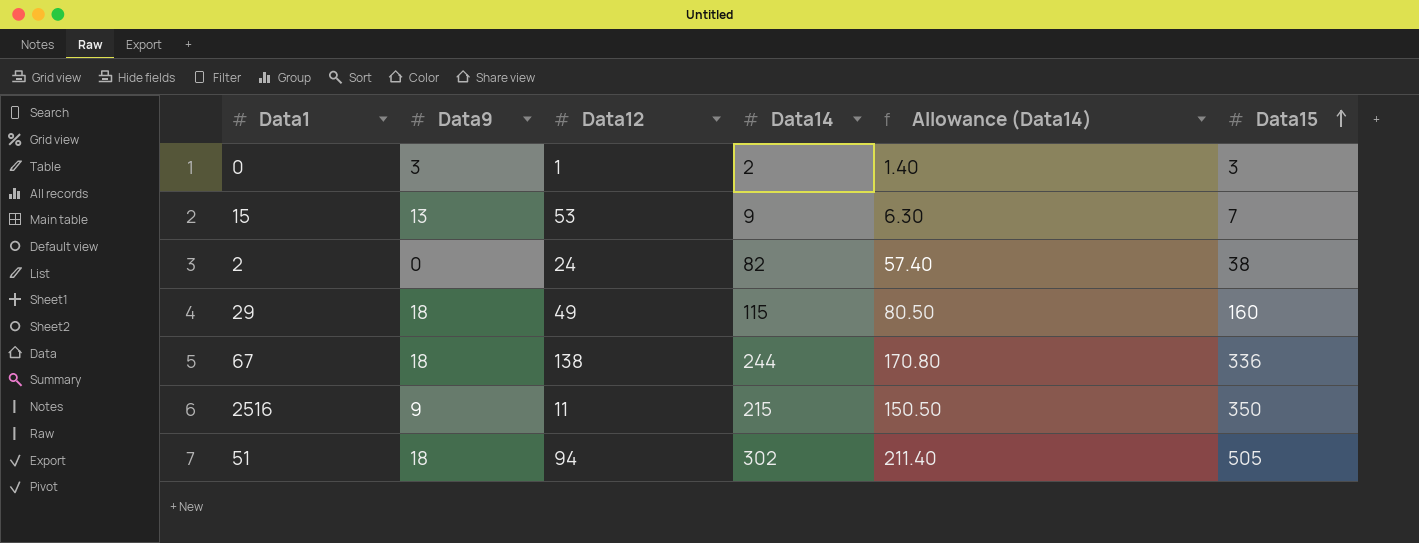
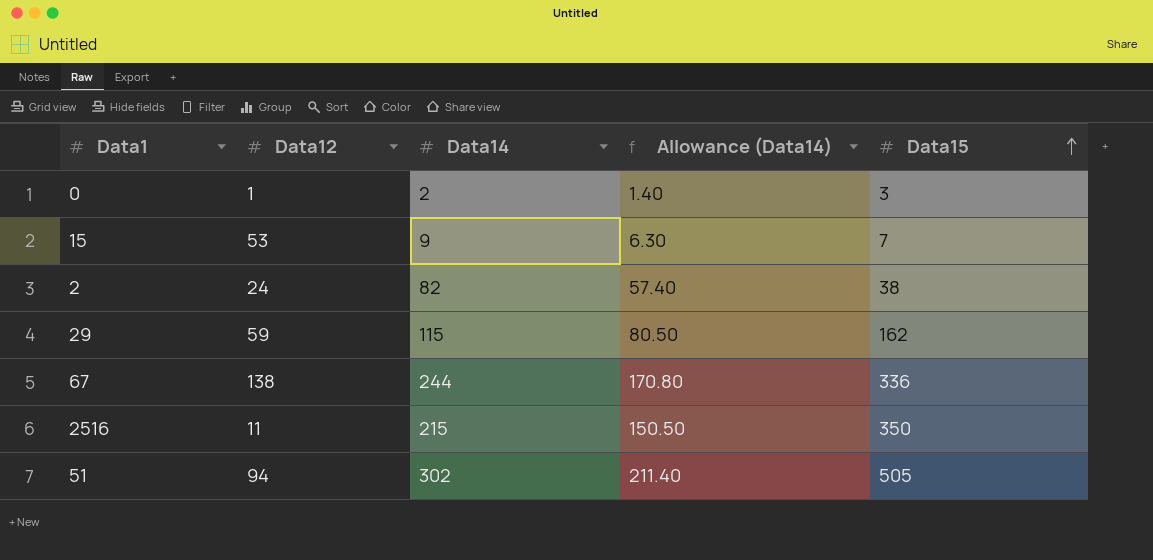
column Data9 | position: 2 -> none
29 | Data12: 49 -> 59
29 | Data15: 160 -> 162

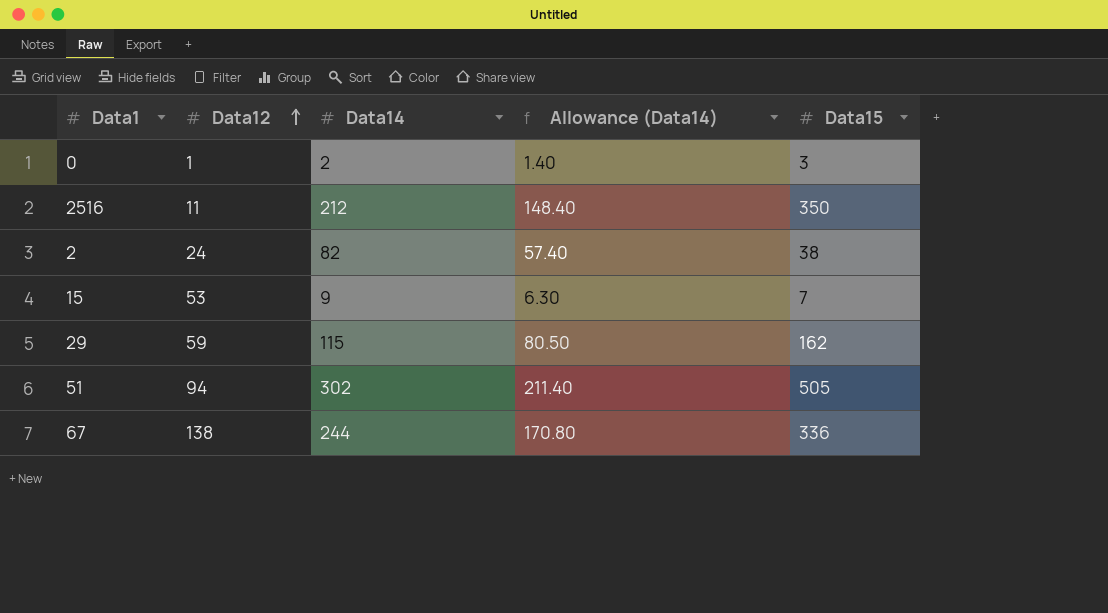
row order: Data15 ascending -> Data12 ascending
2516 | Data14: 215 -> 212
2516 | Allowance (Data14): 150.50 -> 148.40

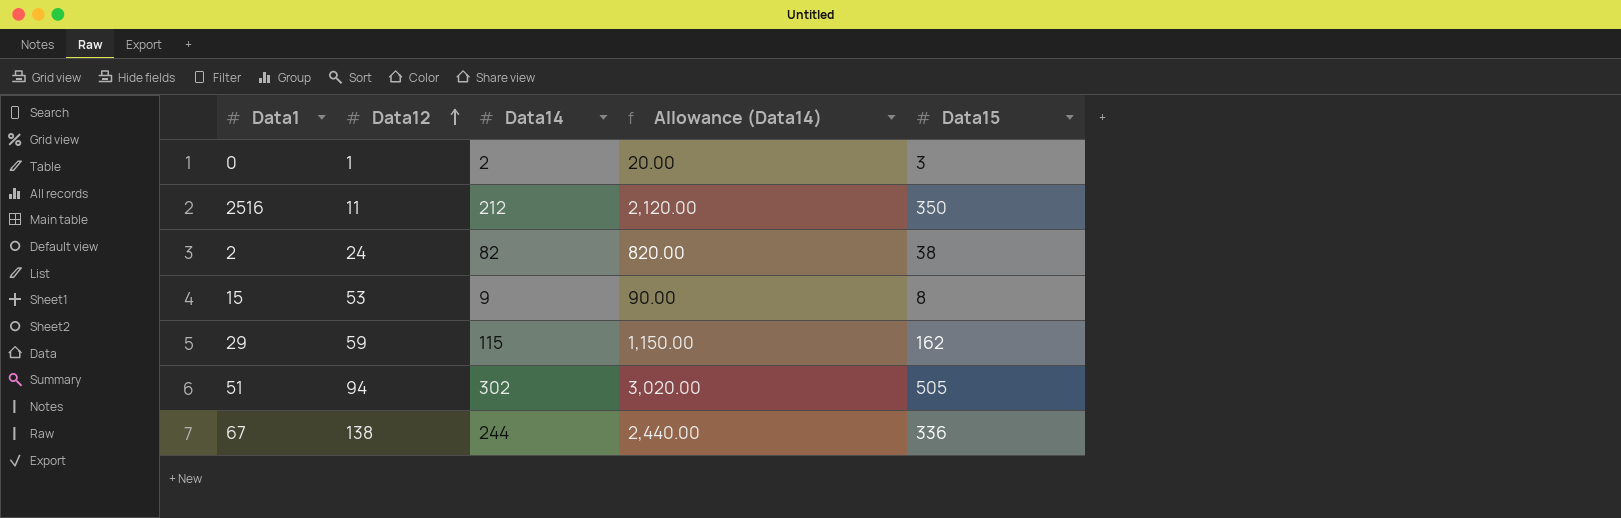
column Allowance (Data14) | formula: [Data14] * 0.7 -> [Data14] * 10
15 | Data15: 7 -> 8

